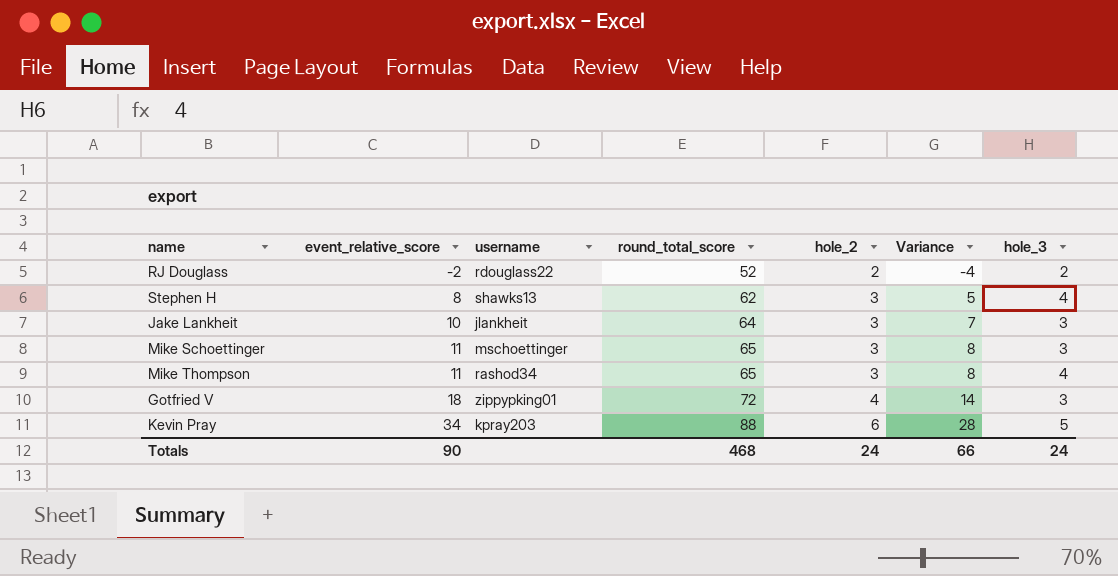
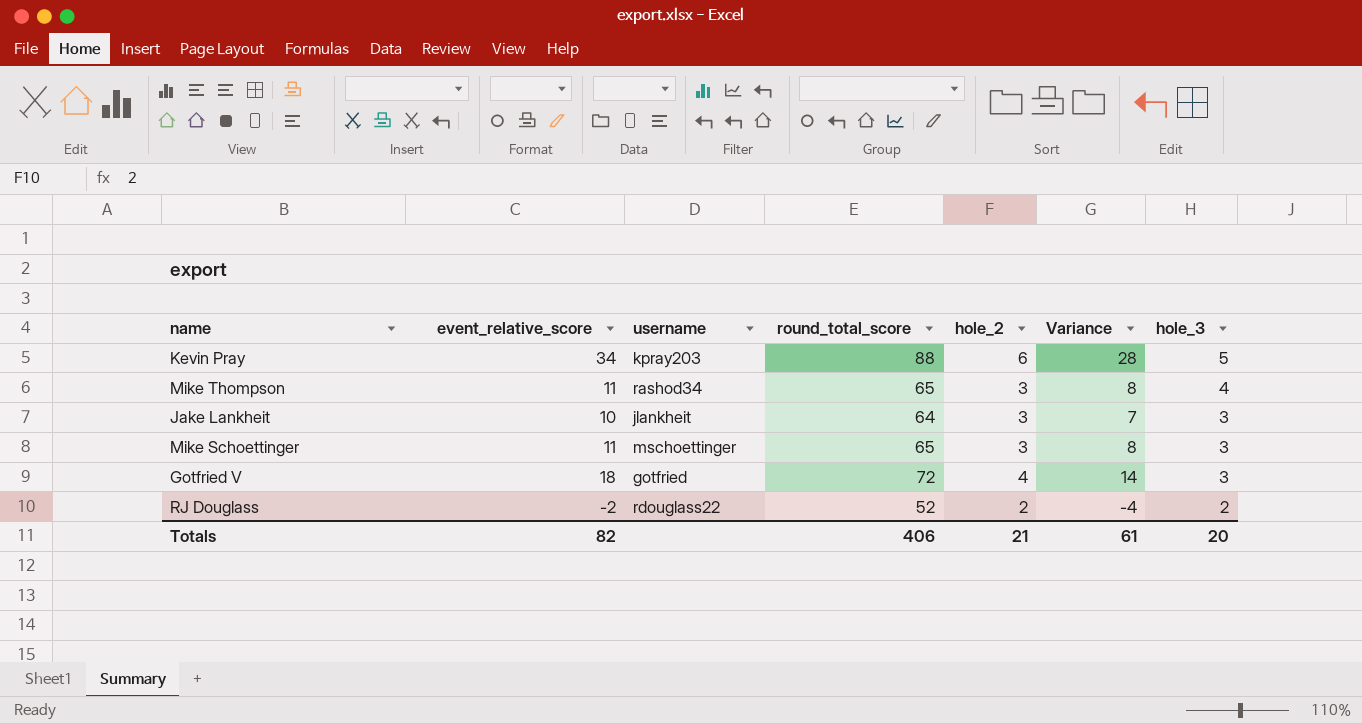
row order: event_relative_score ascending -> hole_3 descending
row Stephen H: 8 | shawks13 | 62 | 3 | 5 | 4 -> none
Gotfried V | username: zippypking01 -> gotfried
Totals | event_relative_score: 90 -> 82
Totals | round_total_score: 468 -> 406
Totals | hole_2: 24 -> 21
Totals | Variance: 66 -> 61
Totals | hole_3: 24 -> 20

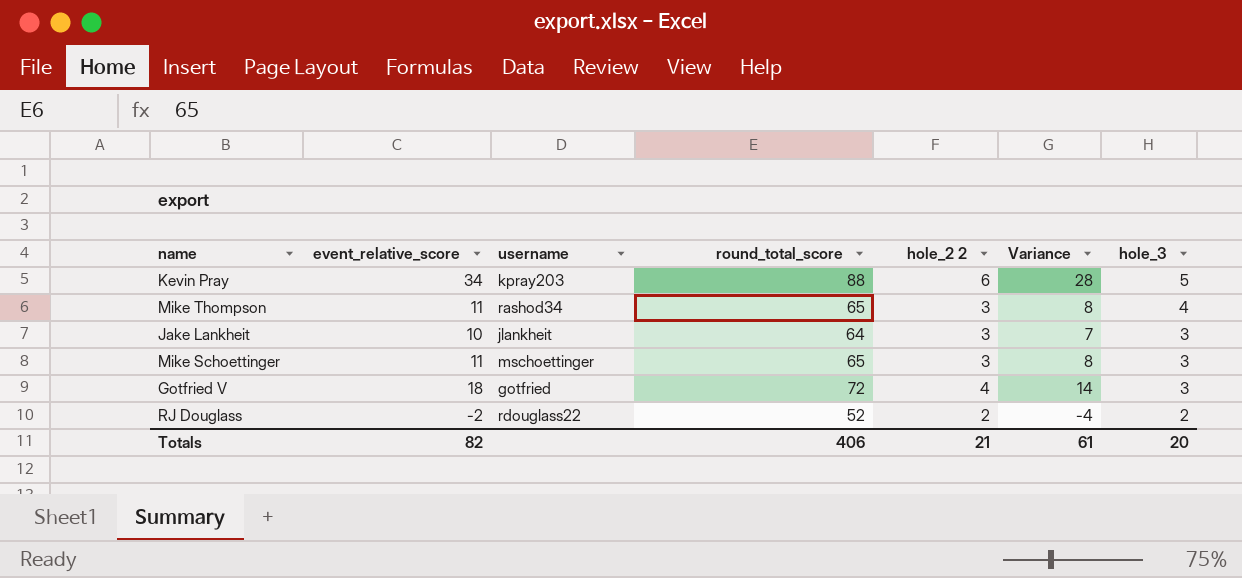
column name: hole_2 -> hole_2 2

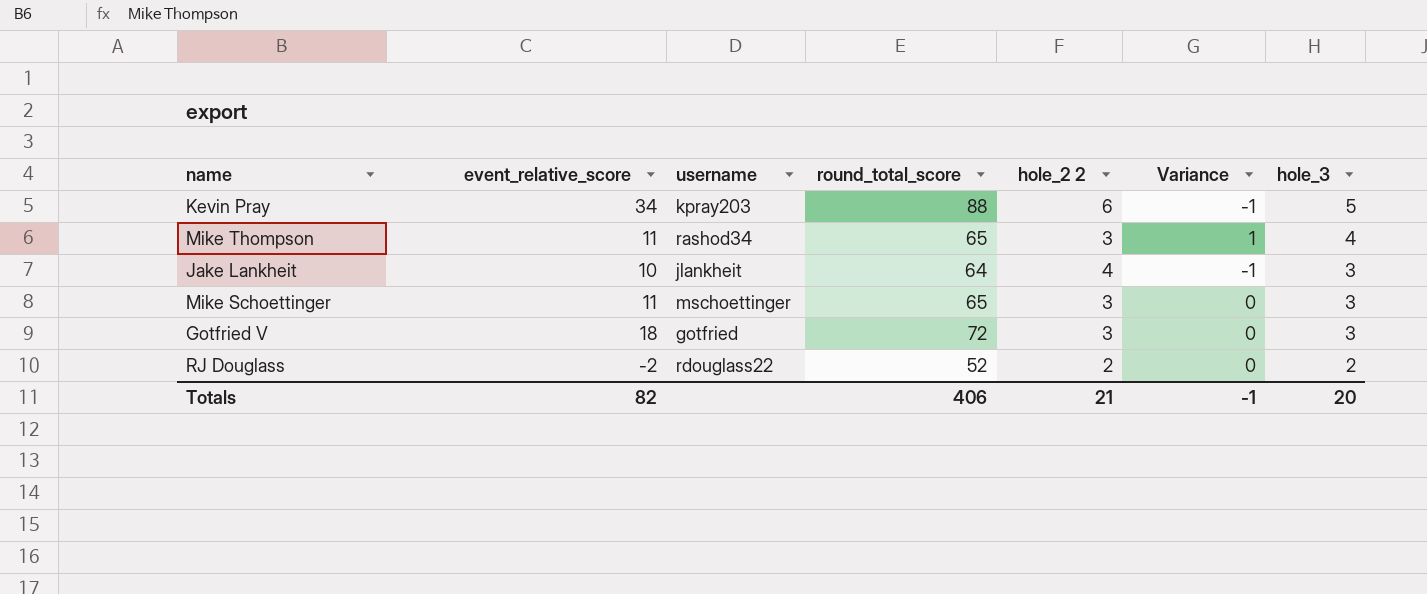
column Variance | formula: [event_relative_score] - [hole_2 2] -> [hole_3] - [hole_2 2]
Jake Lankheit | hole_2 2: 3 -> 4
Gotfried V | hole_2 2: 4 -> 3
Totals | Variance: 61 -> -1

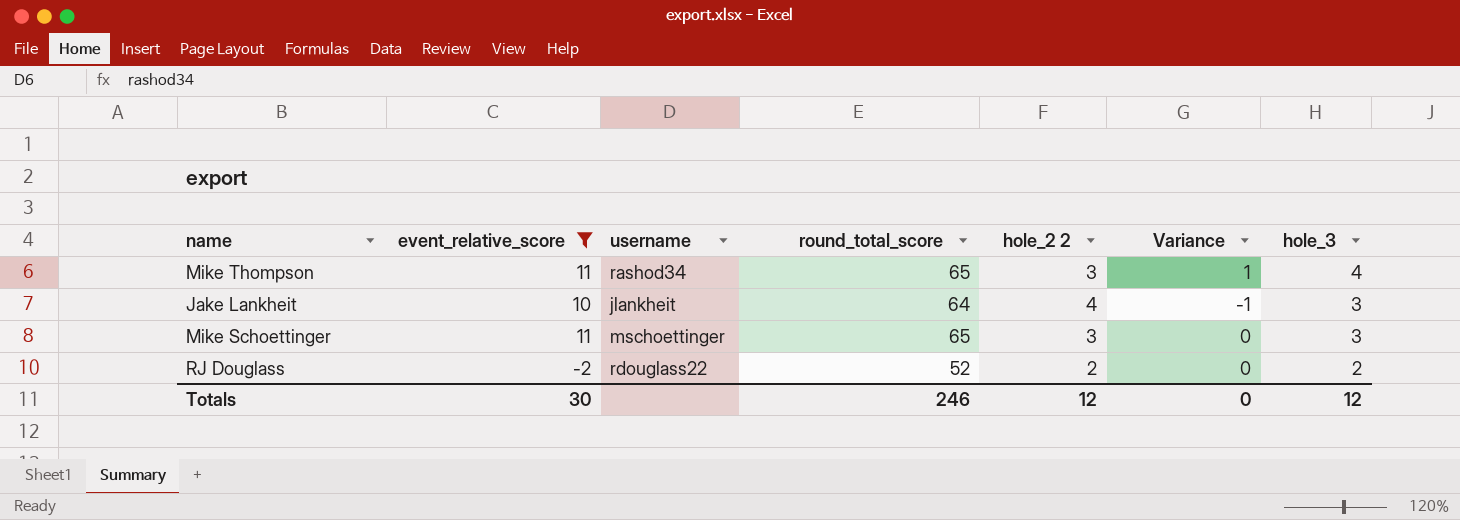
filter: none -> event_relative_score <= 11
Totals | event_relative_score: 82 -> 30
Totals | round_total_score: 406 -> 246
Totals | hole_2 2: 21 -> 12
Totals | Variance: -1 -> 0
Totals | hole_3: 20 -> 12

